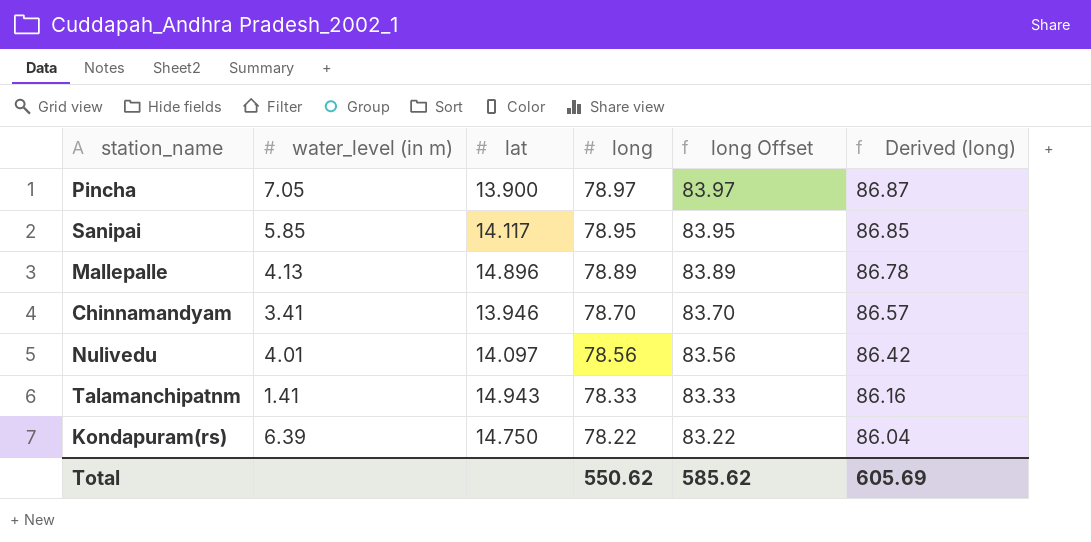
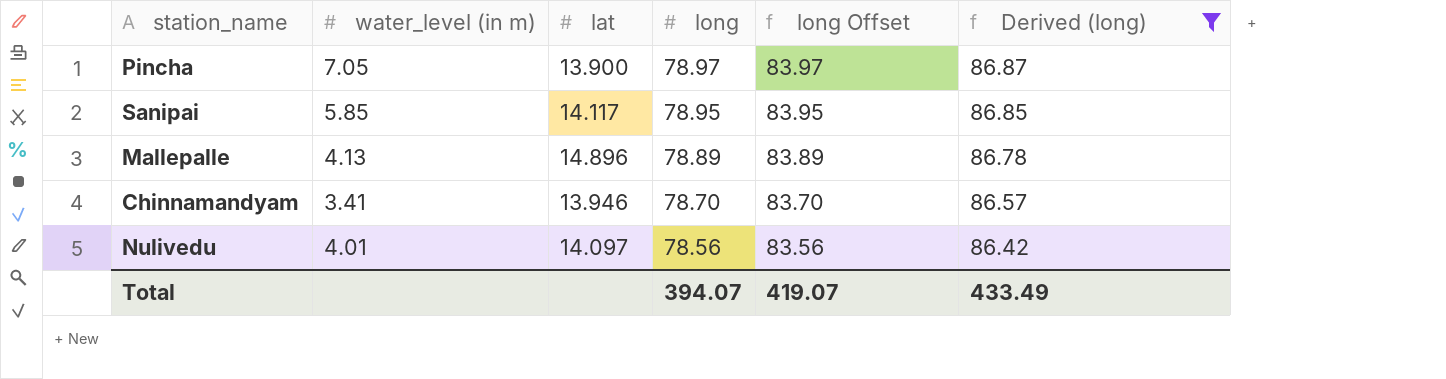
filter: none -> Derived (long) >= 86.42
Total | long: 550.62 -> 394.07
Total | long Offset: 585.62 -> 419.07
Total | Derived (long): 605.69 -> 433.49

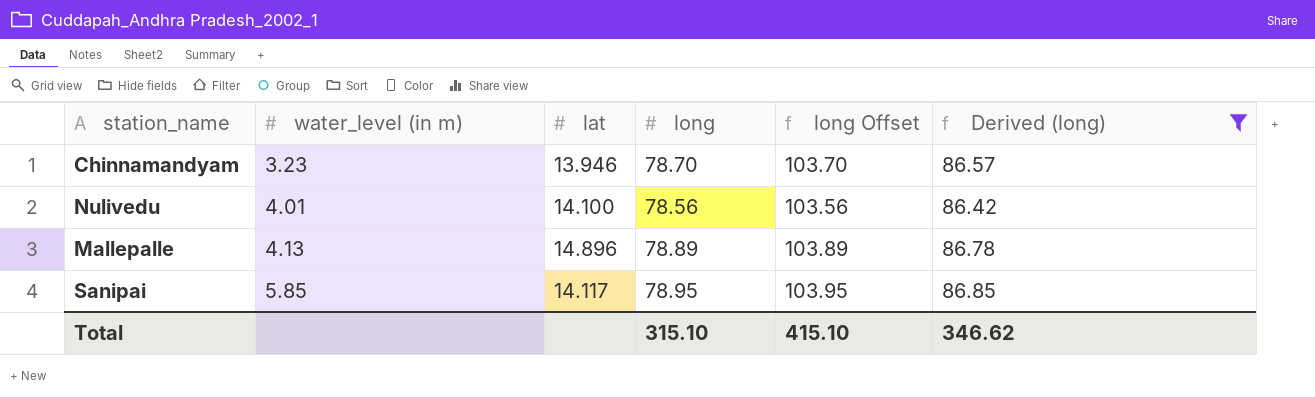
row order: long descending -> water_level (in m) ascending
column long Offset | formula: [long] + 5 -> [long] + 25
row Pincha: 7.05 | 13.900 | 78.97 | 83.97 | 86.87 -> none
Chinnamandyam | water_level (in m): 3.41 -> 3.23
Nulivedu | lat: 14.097 -> 14.100
Total | long: 394.07 -> 315.10
Total | long Offset: 419.07 -> 415.10
Total | Derived (long): 433.49 -> 346.62

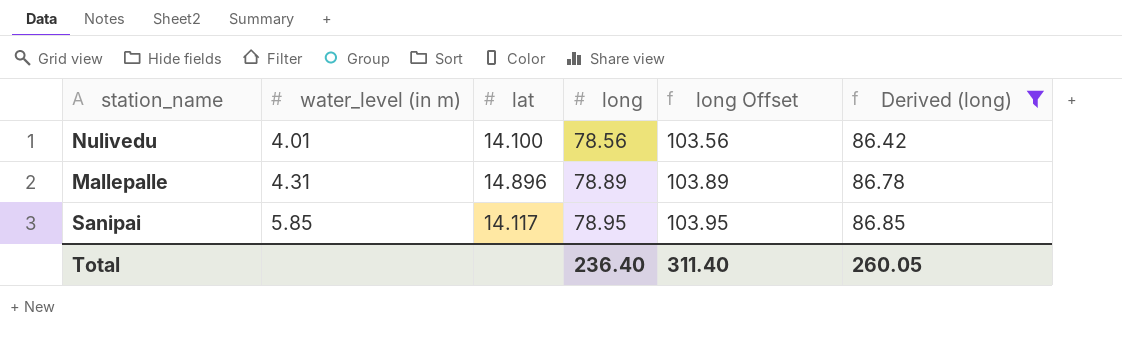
row Chinnamandyam: 3.23 | 13.946 | 78.70 | 103.70 | 86.57 -> none
Mallepalle | water_level (in m): 4.13 -> 4.31
Total | long: 315.10 -> 236.40
Total | long Offset: 415.10 -> 311.40
Total | Derived (long): 346.62 -> 260.05

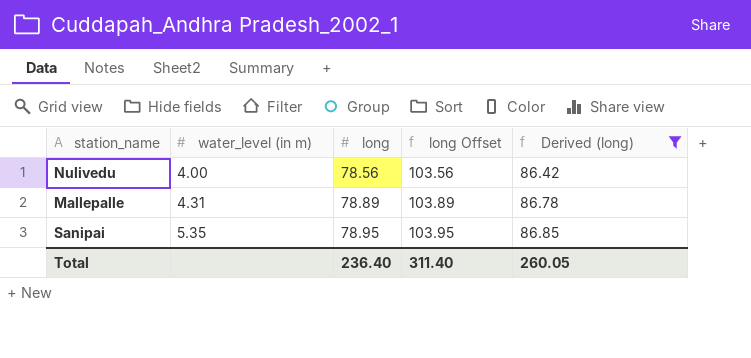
column lat | position: 3 -> none
Nulivedu | water_level (in m): 4.01 -> 4.00
Sanipai | water_level (in m): 5.85 -> 5.35

